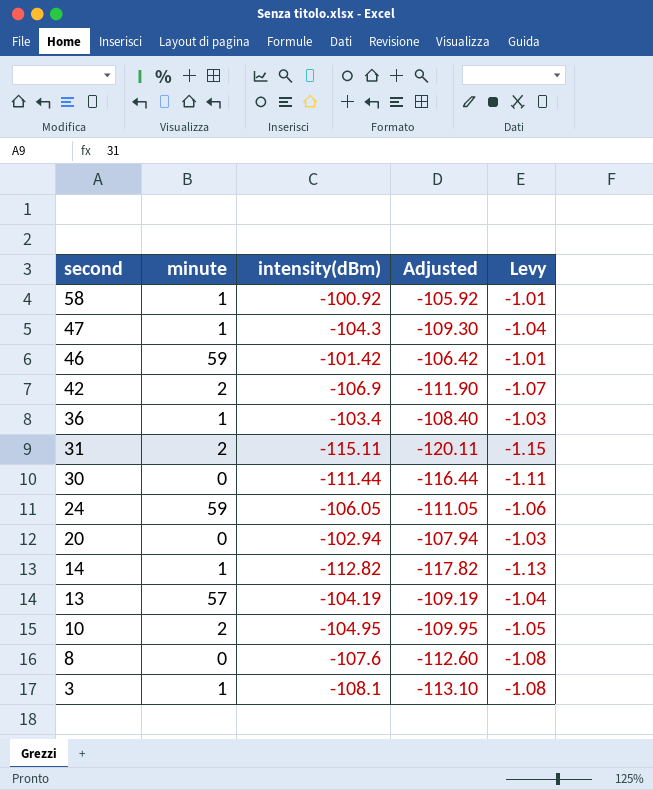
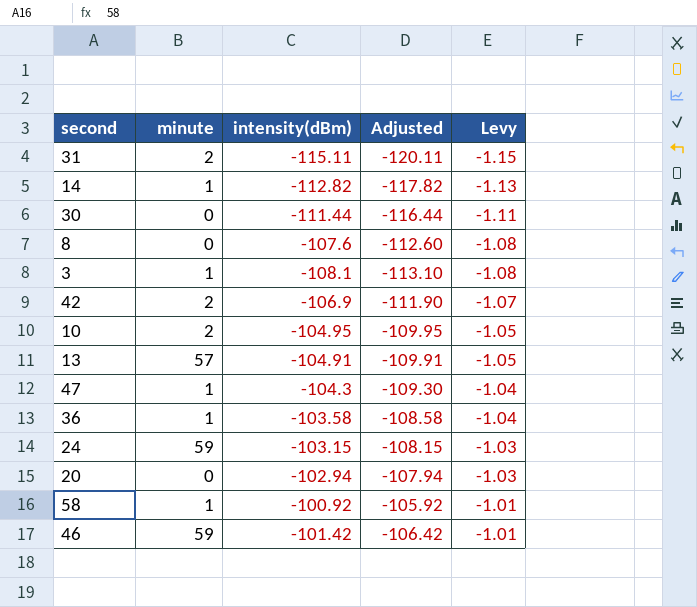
row order: second descending -> Levy ascending
13 | intensity(dBm): -104.19 -> -104.91
13 | Adjusted: -109.19 -> -109.91
13 | Levy: -1.04 -> -1.05
36 | intensity(dBm): -103.4 -> -103.58
36 | Adjusted: -108.40 -> -108.58
36 | Levy: -1.03 -> -1.04
24 | intensity(dBm): -106.05 -> -103.15
24 | Adjusted: -111.05 -> -108.15
24 | Levy: -1.06 -> -1.03

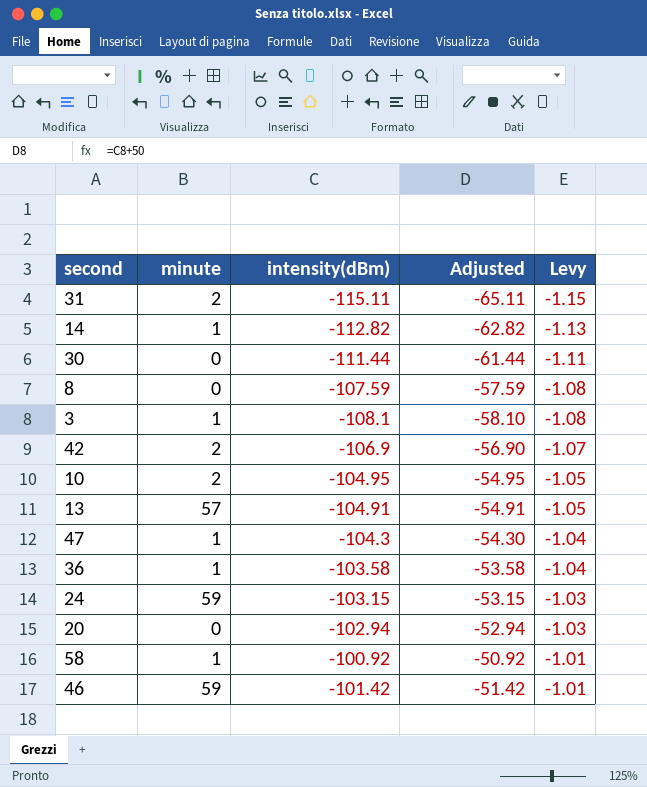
column Adjusted | formula: [intensity(dBm)] - 5 -> [intensity(dBm)] + 50
8 | intensity(dBm): -107.6 -> -107.59

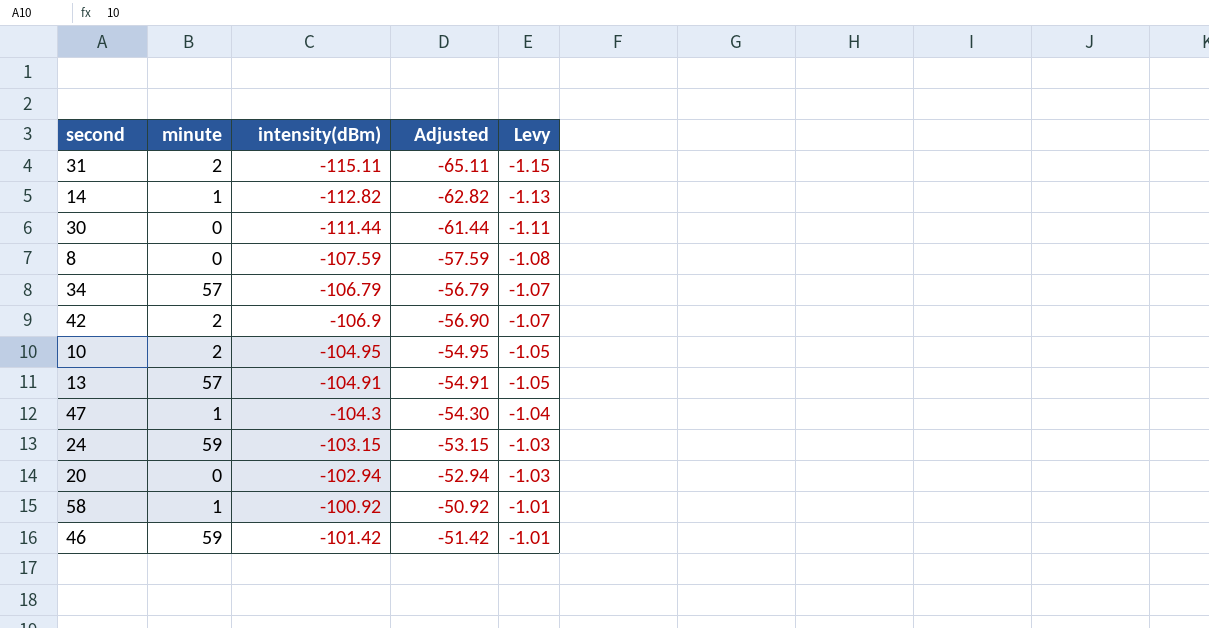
row 3: 1 | -108.1 | -58.10 | -1.08 -> none
row 36: 1 | -103.58 | -53.58 | -1.04 -> none
row 34: none -> 57 | -106.79 | -56.79 | -1.07

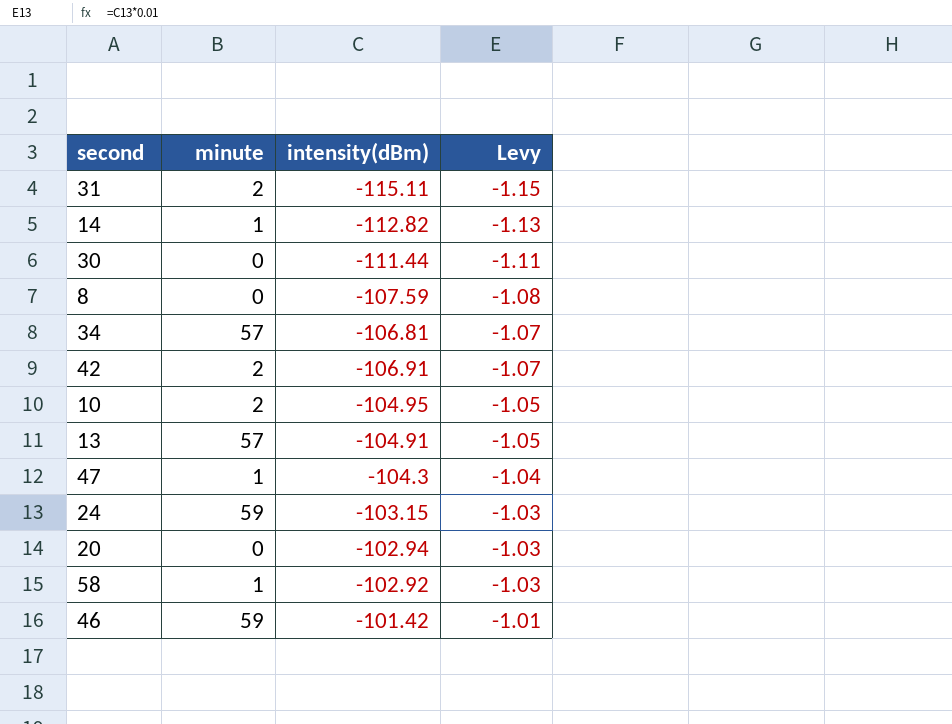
column Adjusted | formula: [intensity(dBm)] + 50 -> none
34 | intensity(dBm): -106.79 -> -106.81
42 | intensity(dBm): -106.9 -> -106.91
58 | intensity(dBm): -100.92 -> -102.92
58 | Levy: -1.01 -> -1.03

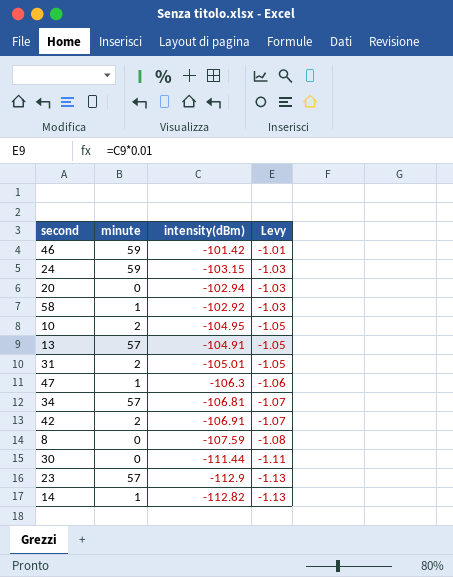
row order: Levy ascending -> Levy descending
31 | intensity(dBm): -115.11 -> -105.01
31 | Levy: -1.15 -> -1.05
47 | intensity(dBm): -104.3 -> -106.3
47 | Levy: -1.04 -> -1.06
row 23: none -> 57 | -112.9 | -1.13

